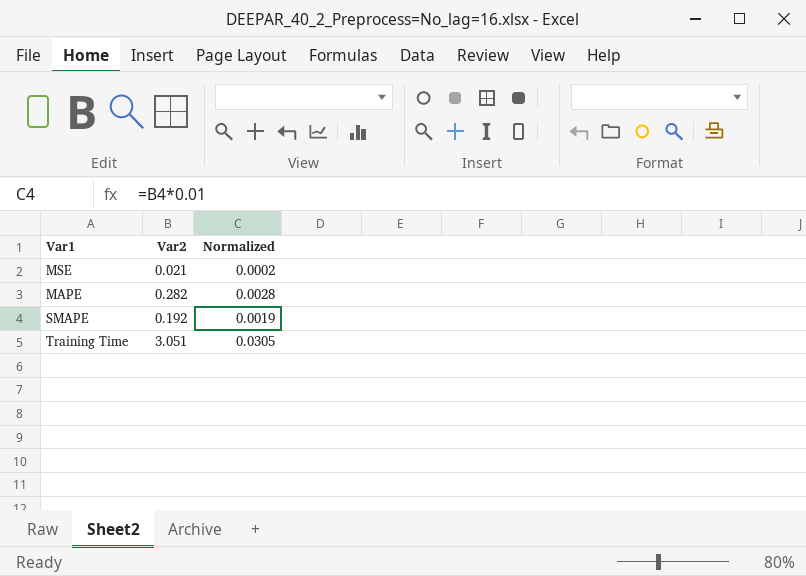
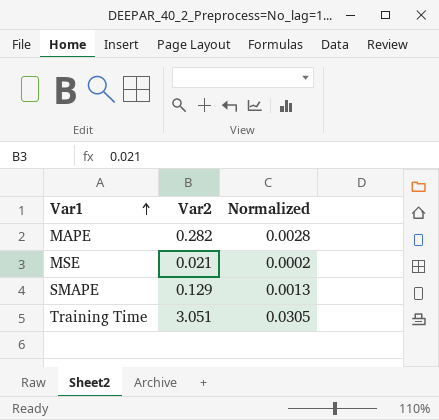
row order: none -> Var1 ascending
SMAPE | Var2: 0.192 -> 0.129
SMAPE | Normalized: 0.0019 -> 0.0013

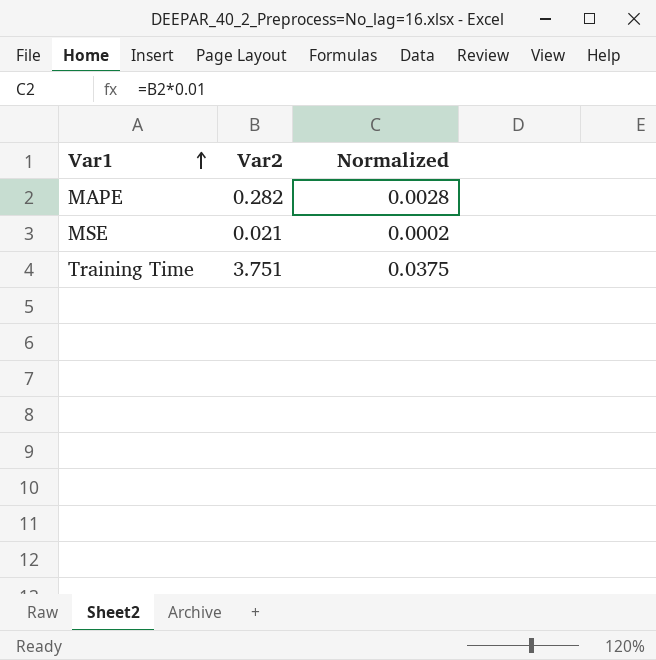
row SMAPE: 0.129 | 0.0013 -> none
Training Time | Var2: 3.051 -> 3.751
Training Time | Normalized: 0.0305 -> 0.0375

